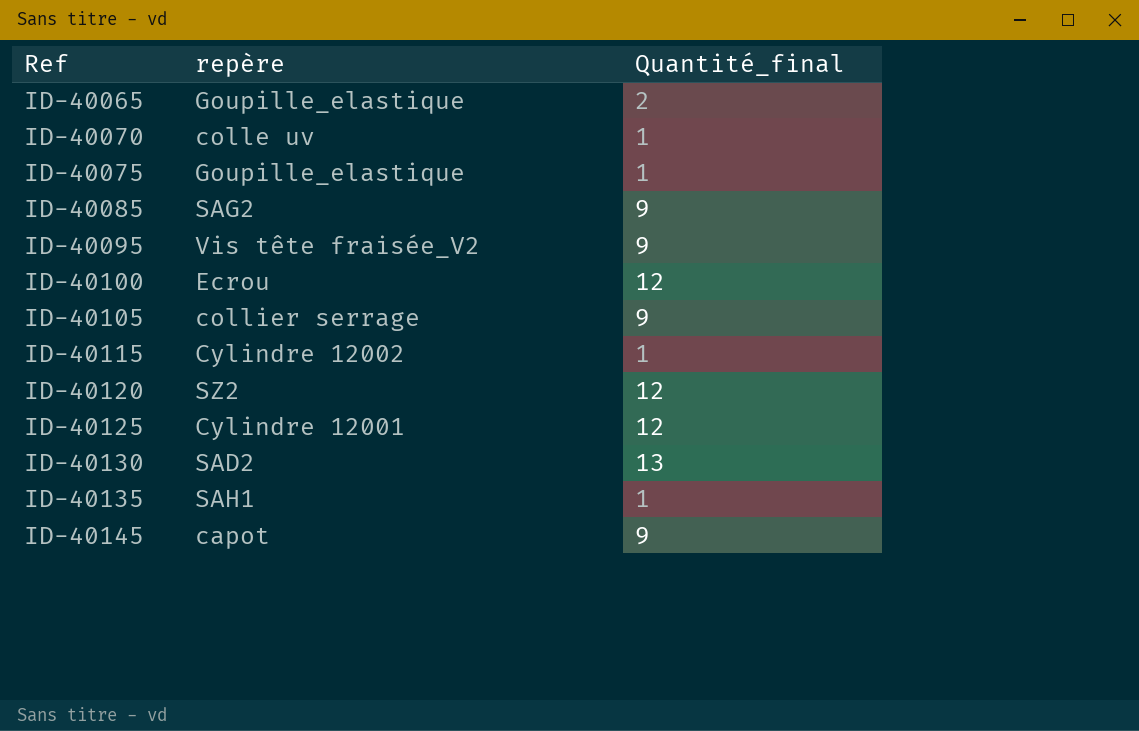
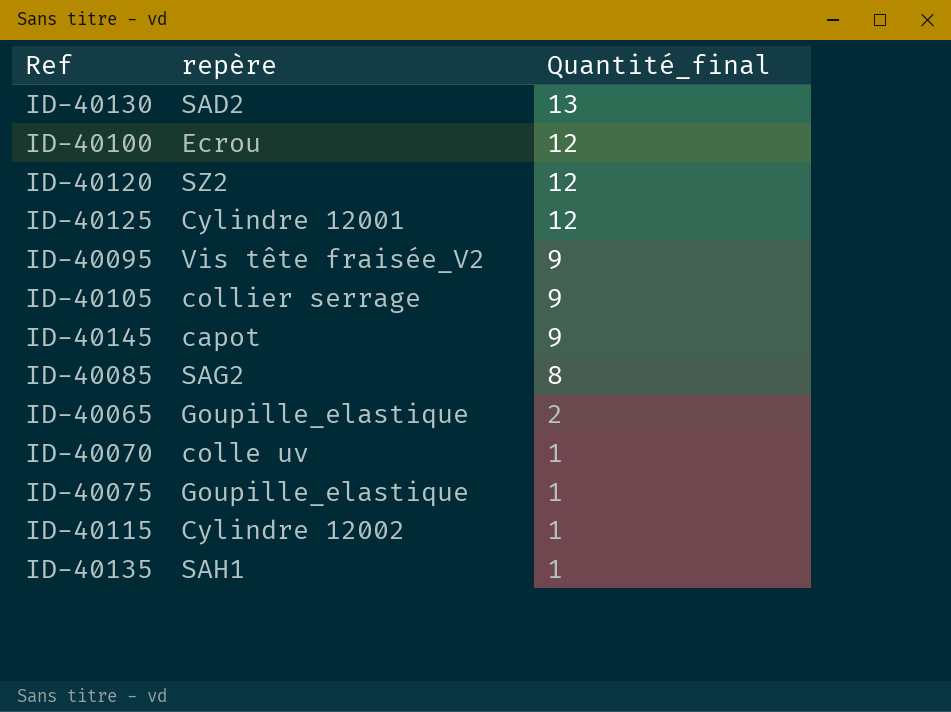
row order: Ref ascending -> Quantité_final descending
ID-40085 | Quantité_final: 9 -> 8

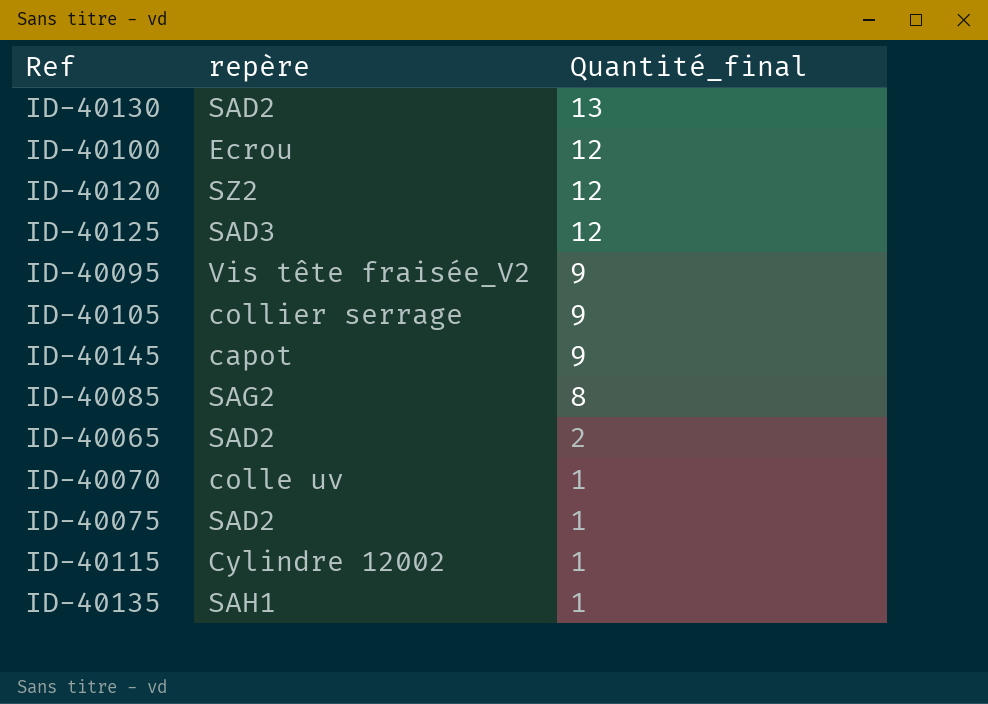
ID-40125 | repère: Cylindre 12001 -> SAD3
ID-40065 | repère: Goupille_elastique -> SAD2
ID-40075 | repère: Goupille_elastique -> SAD2

